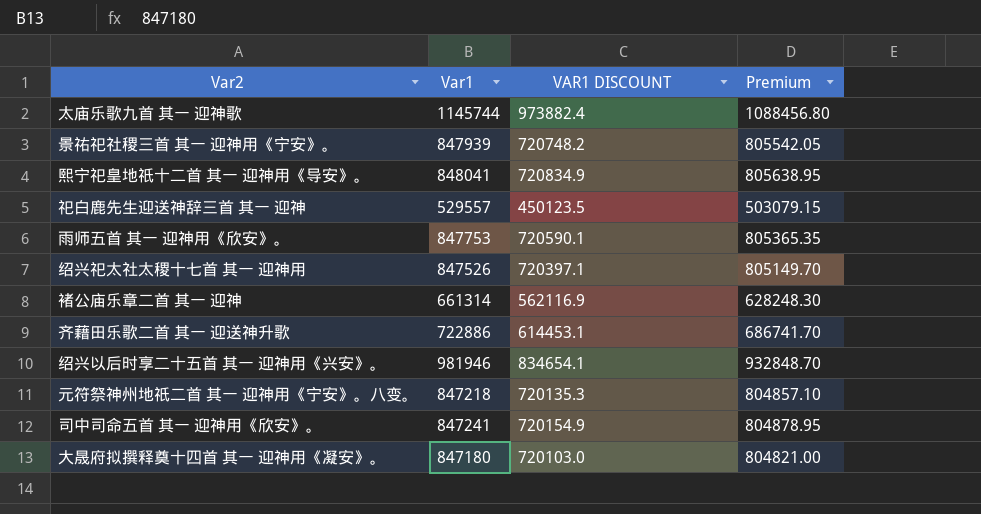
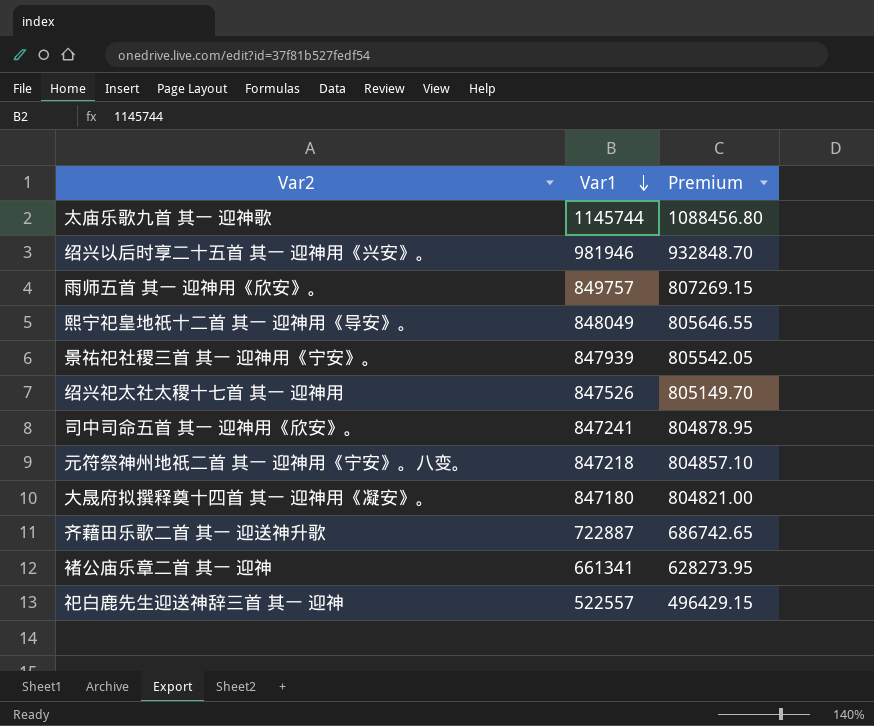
row order: none -> Var1 descending
column VAR1 DISCOUNT | formula: [Var1] * 0.85 -> none
雨师五首 其一 迎神用《欣安》。 | Var1: 847753 -> 849757
雨师五首 其一 迎神用《欣安》。 | Premium: 805365.35 -> 807269.15
熙宁祀皇地祇十二首 其一 迎神用《导安》。 | Var1: 848041 -> 848049
熙宁祀皇地祇十二首 其一 迎神用《导安》。 | Premium: 805638.95 -> 805646.55
齐藉田乐歌二首 其一 迎送神升歌 | Var1: 722886 -> 722887
齐藉田乐歌二首 其一 迎送神升歌 | Premium: 686741.70 -> 686742.65
褚公庙乐章二首 其一 迎神 | Var1: 661314 -> 661341
褚公庙乐章二首 其一 迎神 | Premium: 628248.30 -> 628273.95
祀白鹿先生迎送神辞三首 其一 迎神 | Var1: 529557 -> 522557
祀白鹿先生迎送神辞三首 其一 迎神 | Premium: 503079.15 -> 496429.15

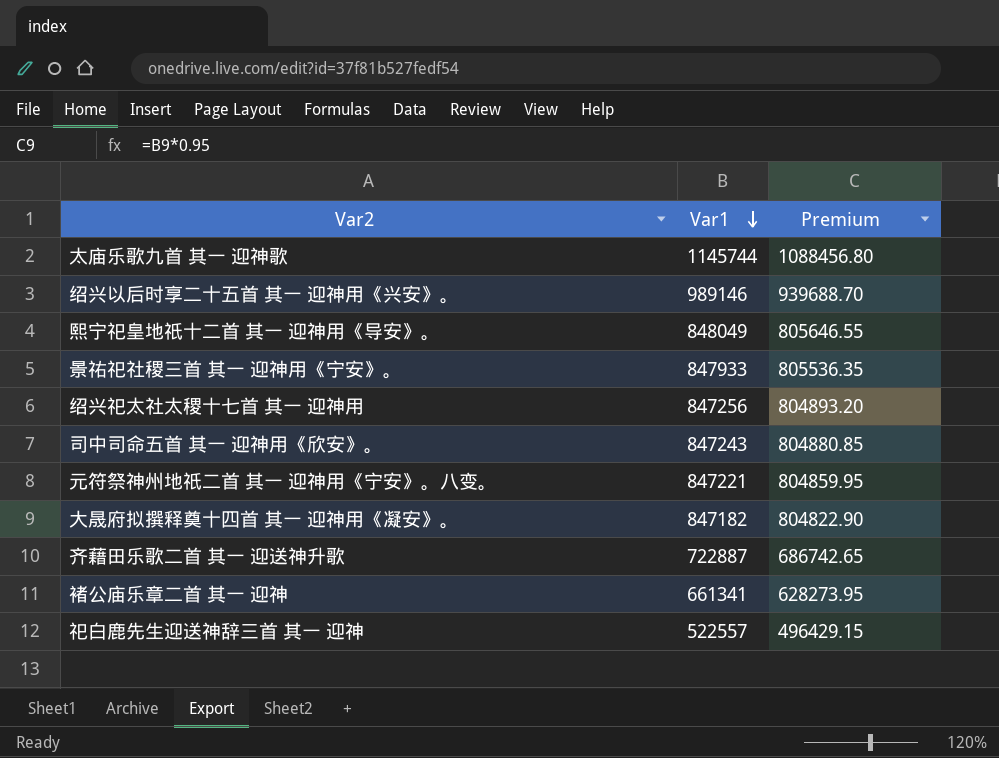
row 雨师五首 其一 迎神用《欣安》。: 849757 | 807269.15 -> none
绍兴以后时享二十五首 其一 迎神用《兴安》。 | Var1: 981946 -> 989146
绍兴以后时享二十五首 其一 迎神用《兴安》。 | Premium: 932848.70 -> 939688.70
景祐祀社稷三首 其一 迎神用《宁安》。 | Var1: 847939 -> 847933
景祐祀社稷三首 其一 迎神用《宁安》。 | Premium: 805542.05 -> 805536.35
绍兴祀太社太稷十七首 其一 迎神用 | Var1: 847526 -> 847256
绍兴祀太社太稷十七首 其一 迎神用 | Premium: 805149.70 -> 804893.20
司中司命五首 其一 迎神用《欣安》。 | Var1: 847241 -> 847243
司中司命五首 其一 迎神用《欣安》。 | Premium: 804878.95 -> 804880.85
元符祭神州地祇二首 其一 迎神用《宁安》。八变。 | Var1: 847218 -> 847221
元符祭神州地祇二首 其一 迎神用《宁安》。八变。 | Premium: 804857.10 -> 804859.95
大晟府拟撰释奠十四首 其一 迎神用《凝安》。 | Var1: 847180 -> 847182
大晟府拟撰释奠十四首 其一 迎神用《凝安》。 | Premium: 804821.00 -> 804822.90

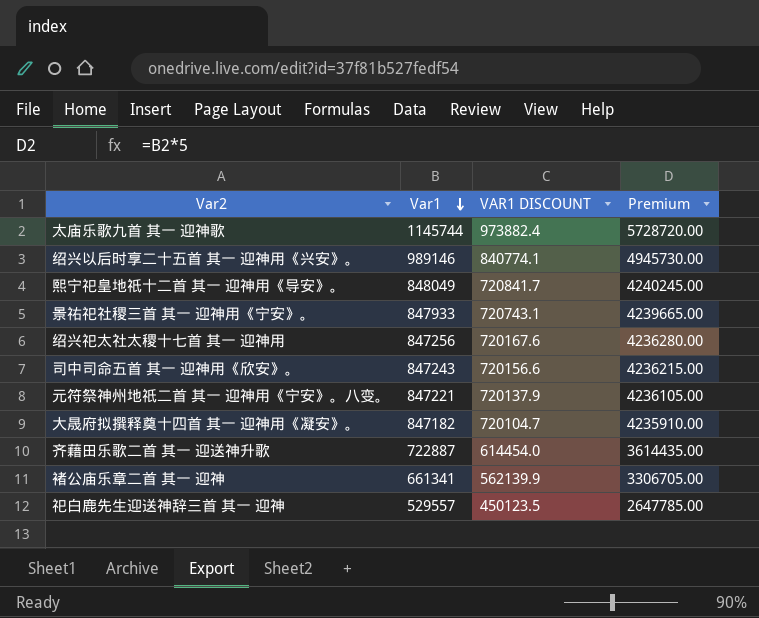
column VAR1 DISCOUNT | formula: none -> [Var1] * 0.85
column Premium | formula: [Var1] * 0.95 -> [Var1] * 5
祀白鹿先生迎送神辞三首 其一 迎神 | Var1: 522557 -> 529557

